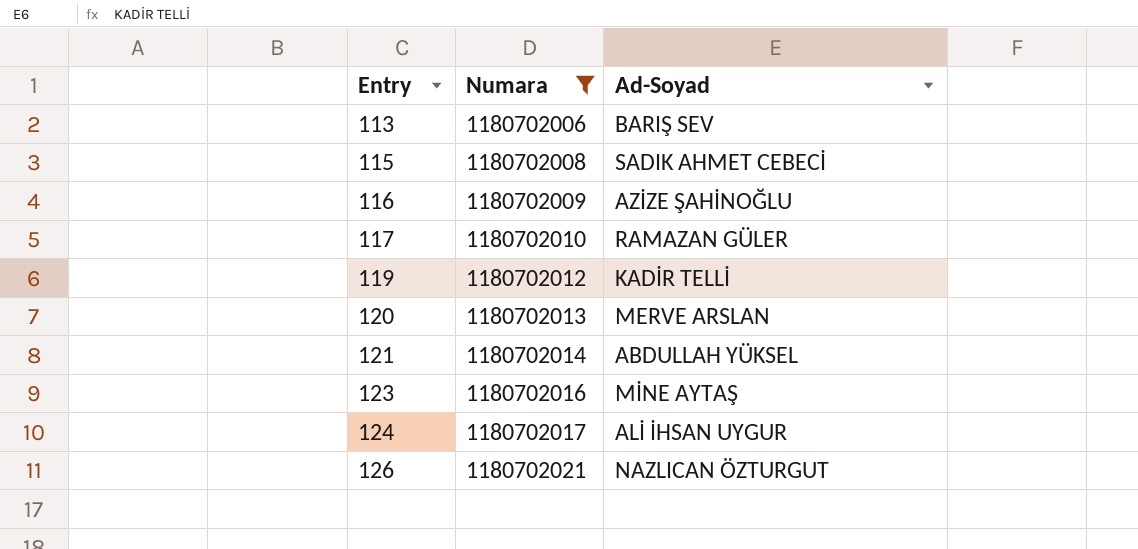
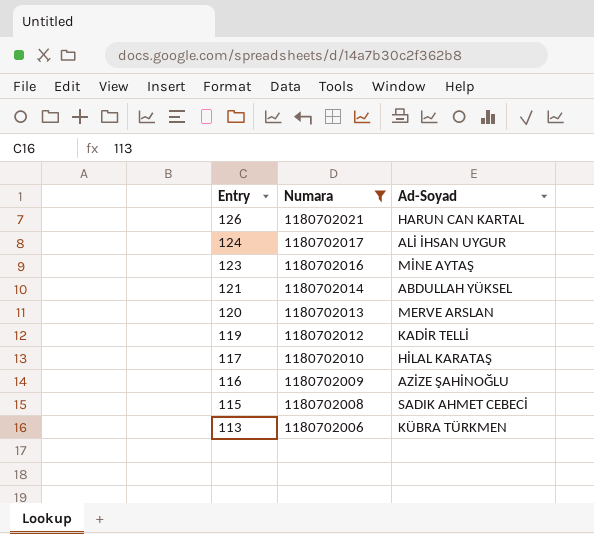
row order: Entry ascending -> Entry descending
126 | Ad-Soyad: NAZLICAN ÖZTURGUT -> HARUN CAN KARTAL
117 | Ad-Soyad: RAMAZAN GÜLER -> HİLAL KARATAŞ
113 | Ad-Soyad: BARIŞ SEV -> KÜBRA TÜRKMEN

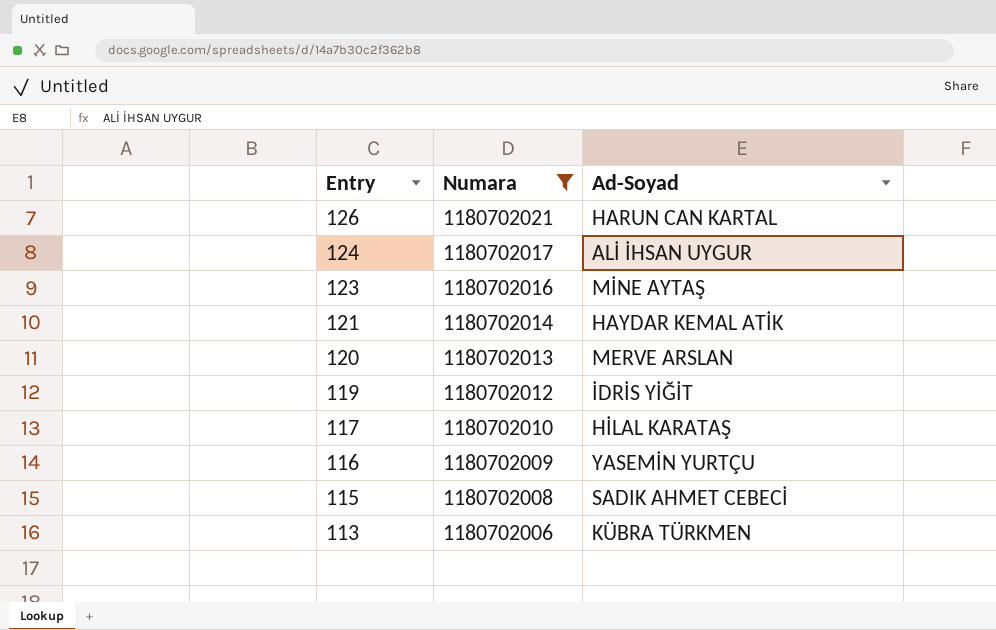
121 | Ad-Soyad: ABDULLAH YÜKSEL -> HAYDAR KEMAL ATİK
119 | Ad-Soyad: KADİR TELLİ -> İDRİS YİĞİT
116 | Ad-Soyad: AZİZE ŞAHİNOĞLU -> YASEMİN YURTÇU

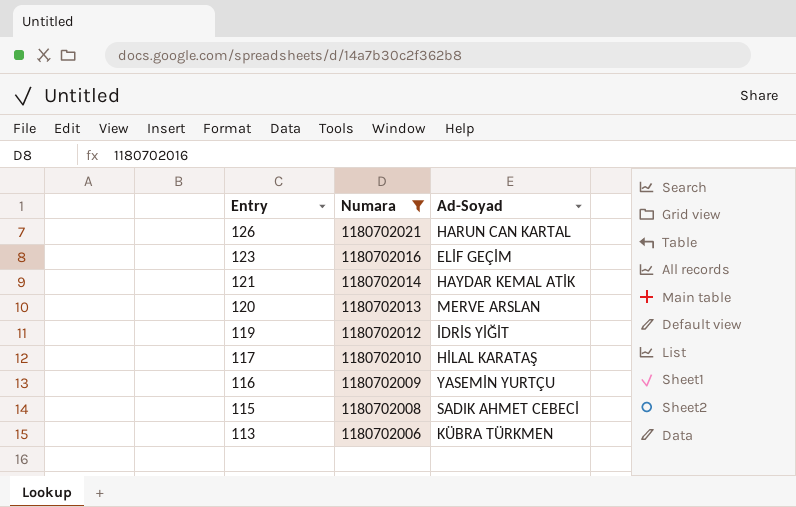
row 124: 1180702017 | ALİ İHSAN UYGUR -> none
123 | Ad-Soyad: MİNE AYTAŞ -> ELİF GEÇİM

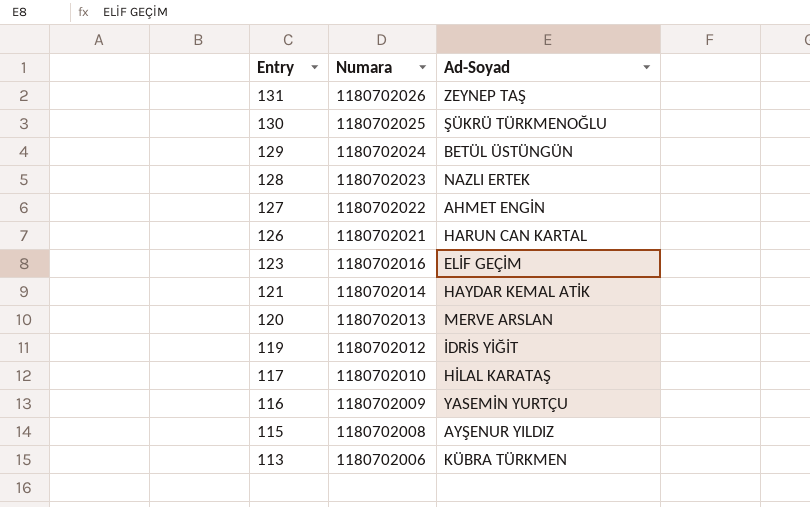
filter: Numara <= 1180702021 -> none
115 | Ad-Soyad: SADIK AHMET CEBECİ -> AYŞENUR YILDIZ

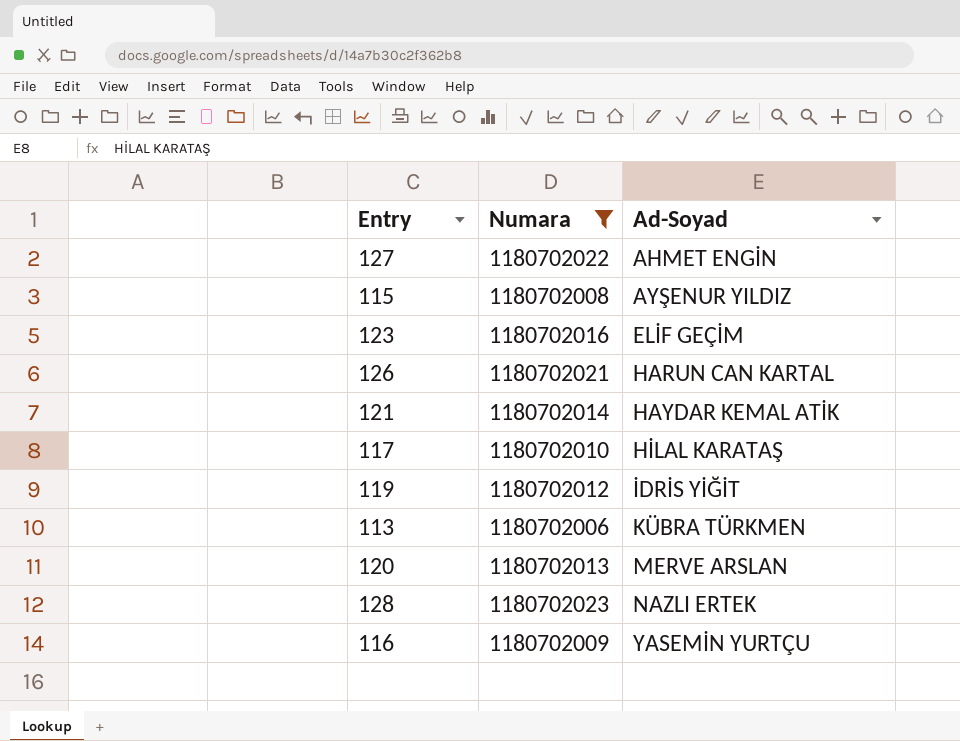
filter: none -> Numara <= 1180702023
row order: Entry descending -> Ad-Soyad ascending

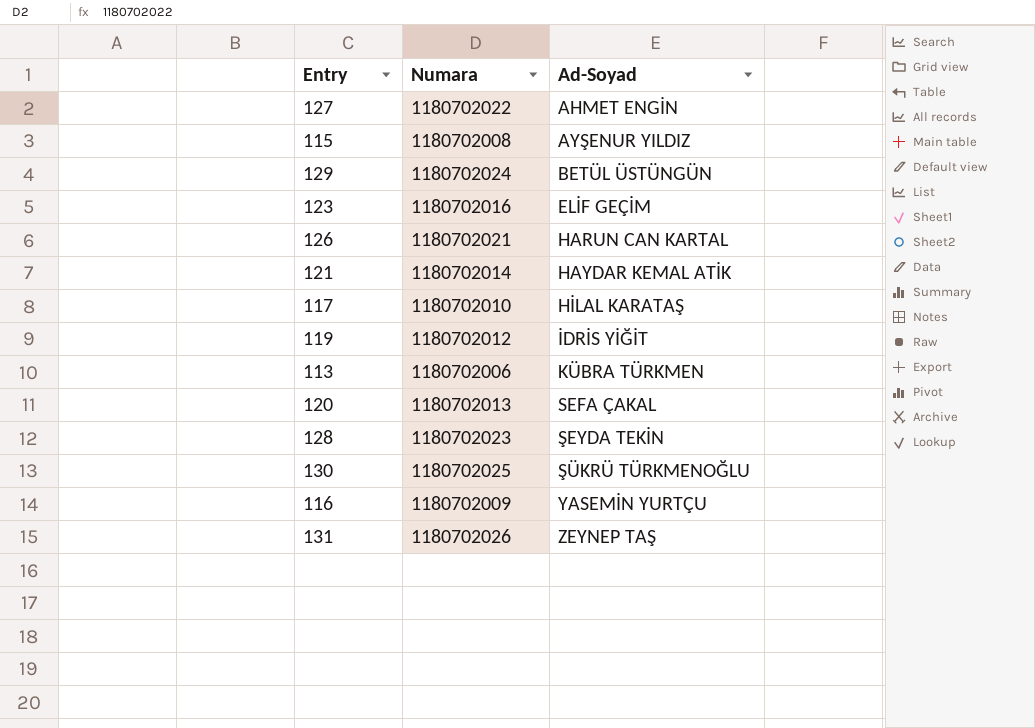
filter: Numara <= 1180702023 -> none
120 | Ad-Soyad: MERVE ARSLAN -> SEFA ÇAKAL
128 | Ad-Soyad: NAZLI ERTEK -> ŞEYDA TEKİN

